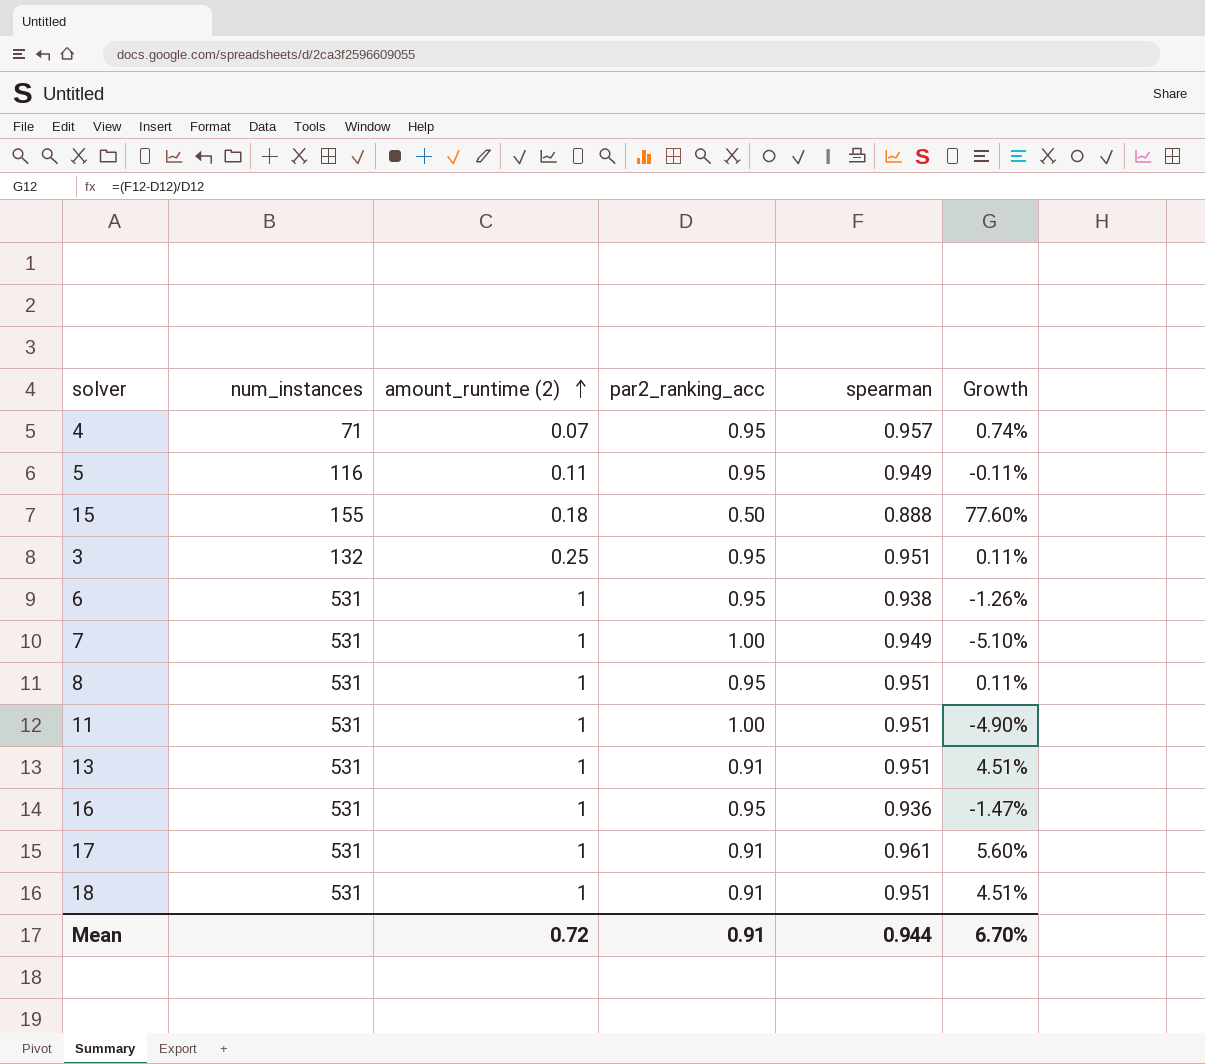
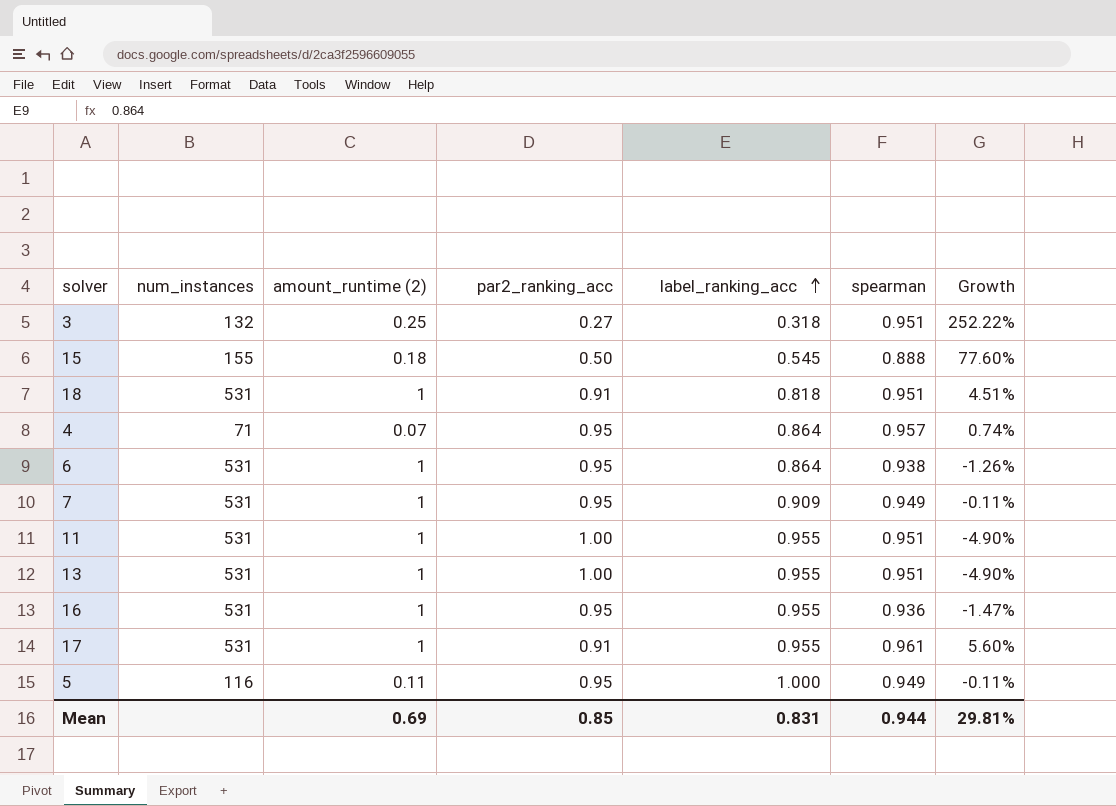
row order: amount_runtime (2) ascending -> label_ranking_acc ascending
column label_ranking_acc | position: none -> 5
row 8: 531 | 1 | 0.95 | 0.951 | 0.11% -> none
3 | par2_ranking_acc: 0.95 -> 0.27
3 | Growth: 0.11% -> 252.22%
7 | par2_ranking_acc: 1.00 -> 0.95
7 | Growth: -5.10% -> -0.11%
13 | par2_ranking_acc: 0.91 -> 1.00
13 | Growth: 4.51% -> -4.90%
Mean | amount_runtime (2): 0.72 -> 0.69
Mean | par2_ranking_acc: 0.91 -> 0.85
Mean | Growth: 6.70% -> 29.81%

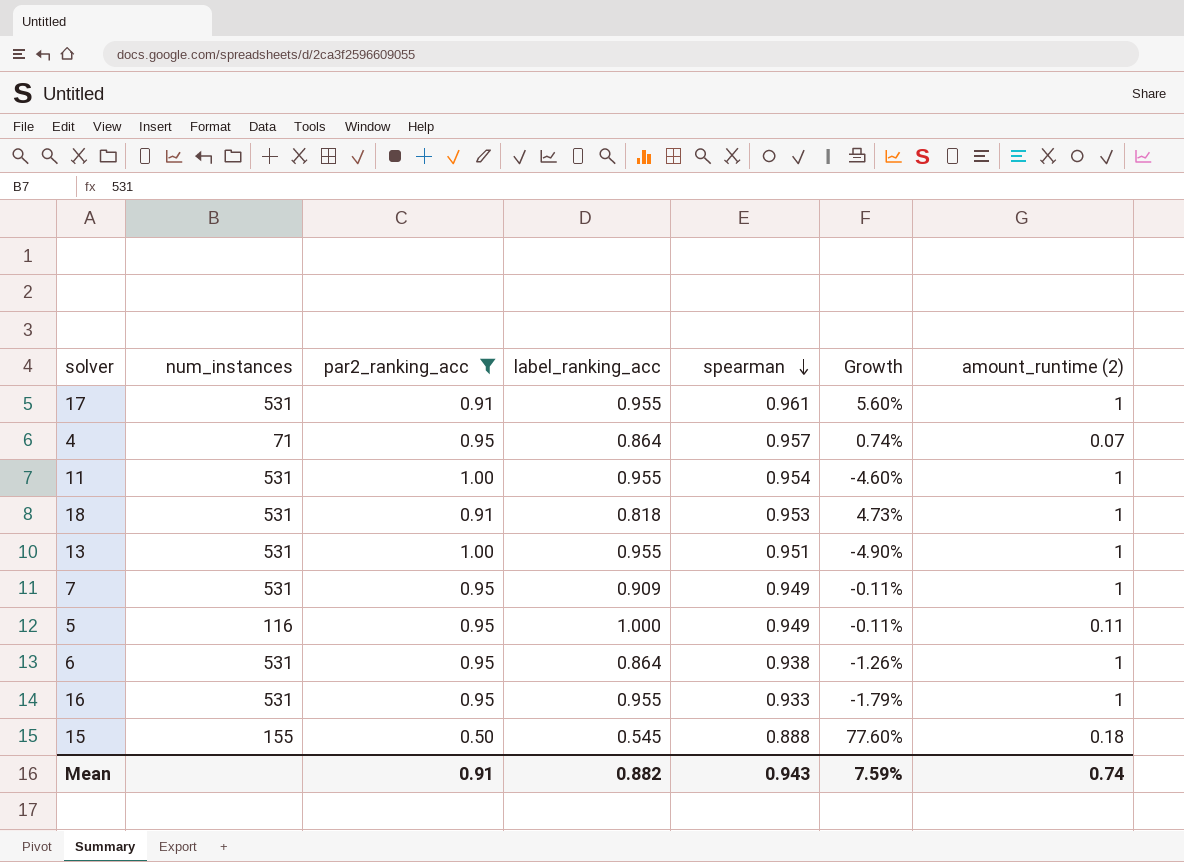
filter: none -> par2_ranking_acc != 0.27
row order: label_ranking_acc ascending -> spearman descending
column amount_runtime (2) | position: 3 -> 7
11 | spearman: 0.951 -> 0.954
11 | Growth: -4.90% -> -4.60%
18 | spearman: 0.951 -> 0.953
18 | Growth: 4.51% -> 4.73%
16 | spearman: 0.936 -> 0.933
16 | Growth: -1.47% -> -1.79%
Mean | par2_ranking_acc: 0.85 -> 0.91
Mean | label_ranking_acc: 0.831 -> 0.882
Mean | spearman: 0.944 -> 0.943
Mean | Growth: 29.81% -> 7.59%
Mean | amount_runtime (2): 0.69 -> 0.74

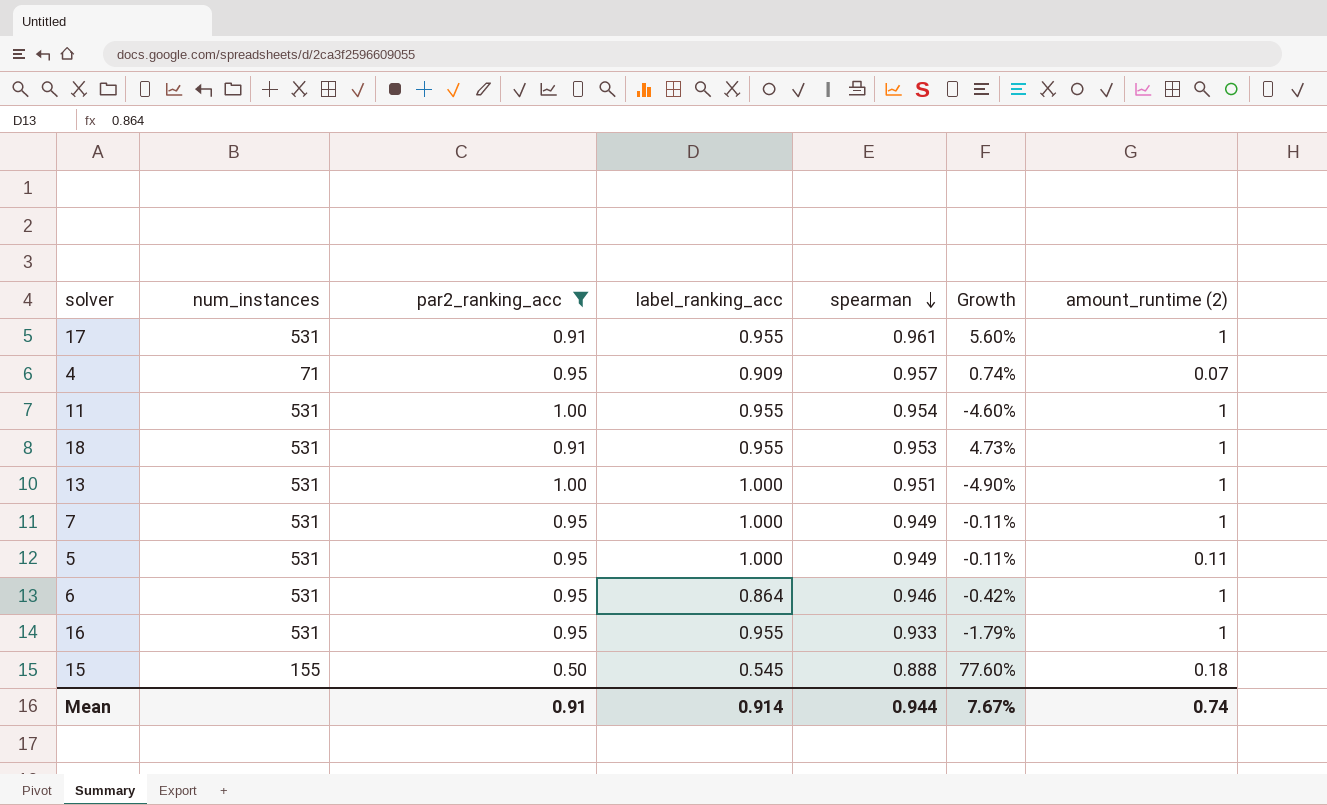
4 | label_ranking_acc: 0.864 -> 0.909
18 | label_ranking_acc: 0.818 -> 0.955
13 | label_ranking_acc: 0.955 -> 1.000
7 | label_ranking_acc: 0.909 -> 1.000
5 | num_instances: 116 -> 531
6 | spearman: 0.938 -> 0.946
6 | Growth: -1.26% -> -0.42%
Mean | label_ranking_acc: 0.882 -> 0.914
Mean | spearman: 0.943 -> 0.944
Mean | Growth: 7.59% -> 7.67%

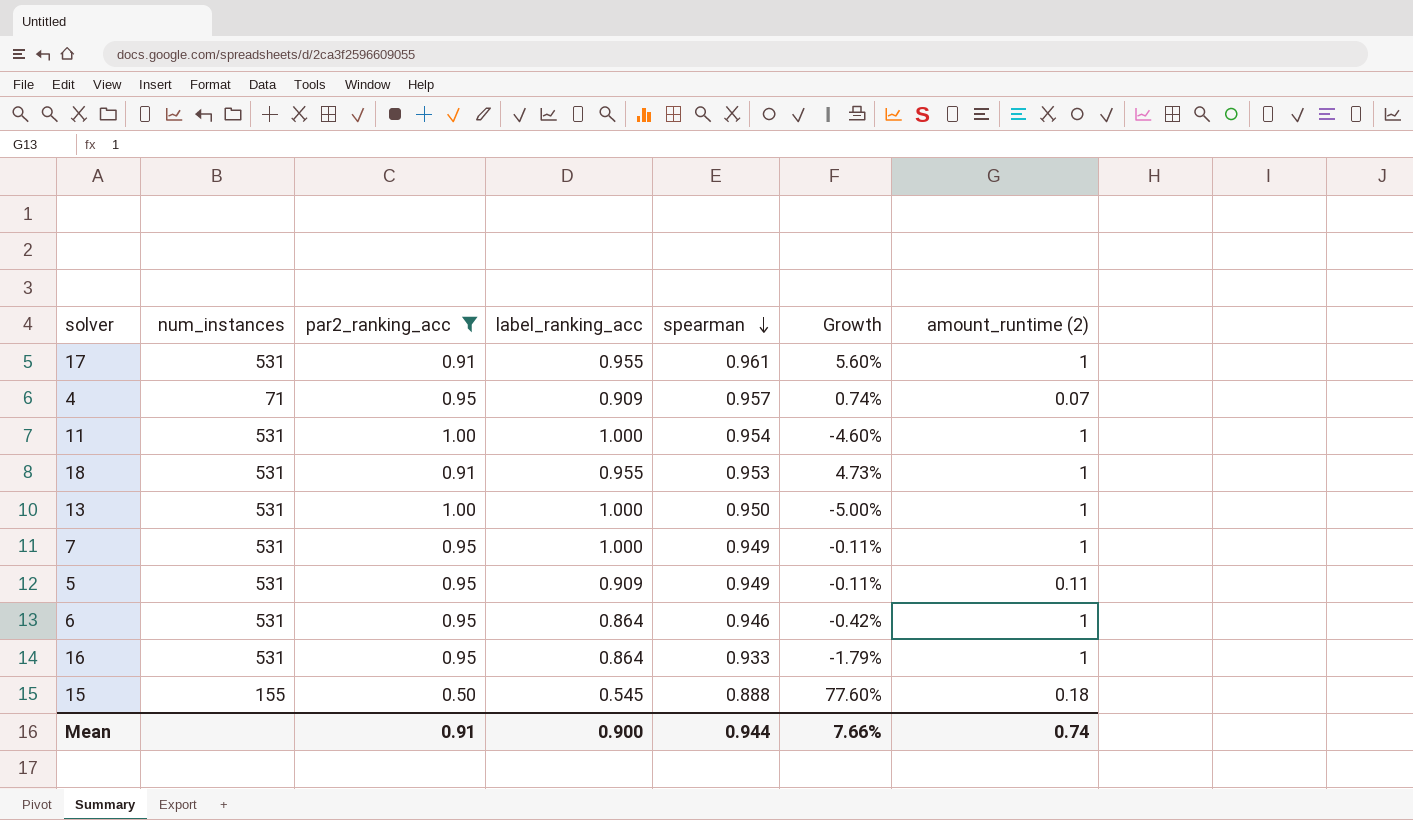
11 | label_ranking_acc: 0.955 -> 1.000
13 | spearman: 0.951 -> 0.950
13 | Growth: -4.90% -> -5.00%
5 | label_ranking_acc: 1.000 -> 0.909
16 | label_ranking_acc: 0.955 -> 0.864
Mean | label_ranking_acc: 0.914 -> 0.900
Mean | Growth: 7.67% -> 7.66%

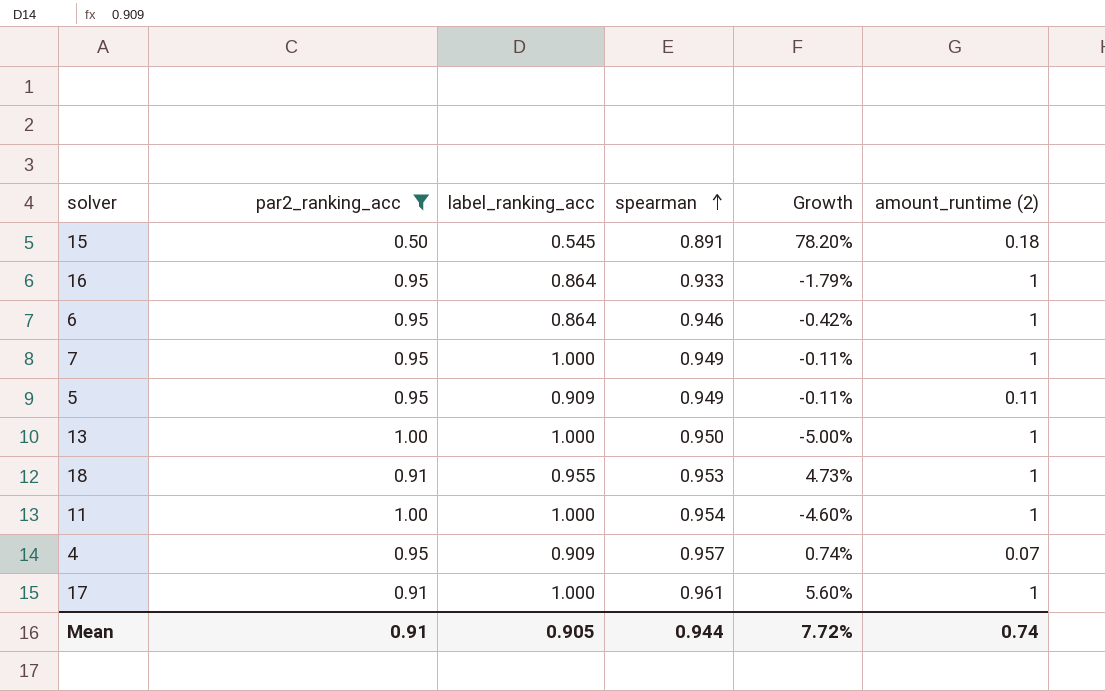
row order: spearman descending -> spearman ascending
column num_instances | position: 2 -> none
15 | spearman: 0.888 -> 0.891
15 | Growth: 77.60% -> 78.20%
17 | label_ranking_acc: 0.955 -> 1.000
Mean | label_ranking_acc: 0.900 -> 0.905
Mean | Growth: 7.66% -> 7.72%

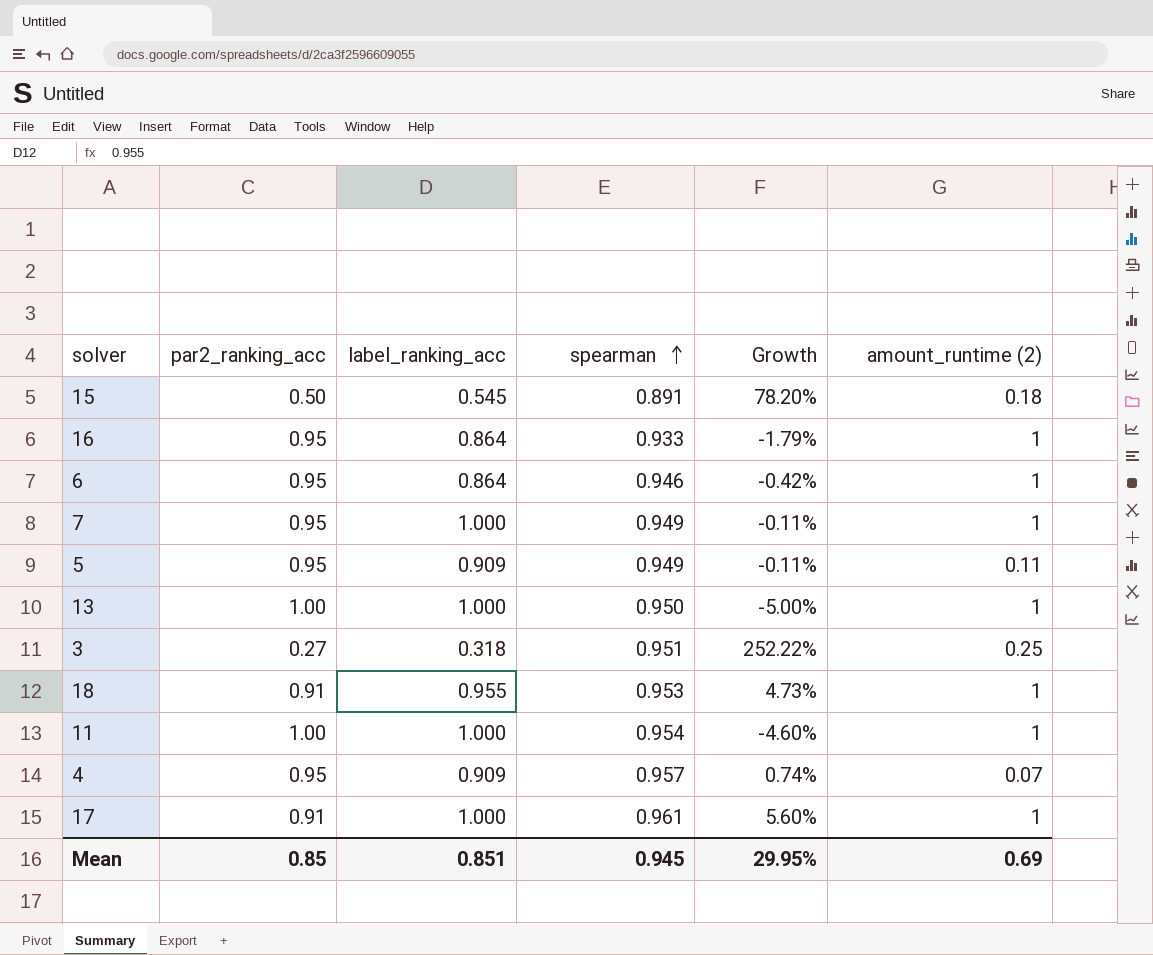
filter: par2_ranking_acc != 0.27 -> none
Mean | par2_ranking_acc: 0.91 -> 0.85
Mean | label_ranking_acc: 0.905 -> 0.851
Mean | spearman: 0.944 -> 0.945
Mean | Growth: 7.72% -> 29.95%
Mean | amount_runtime (2): 0.74 -> 0.69

